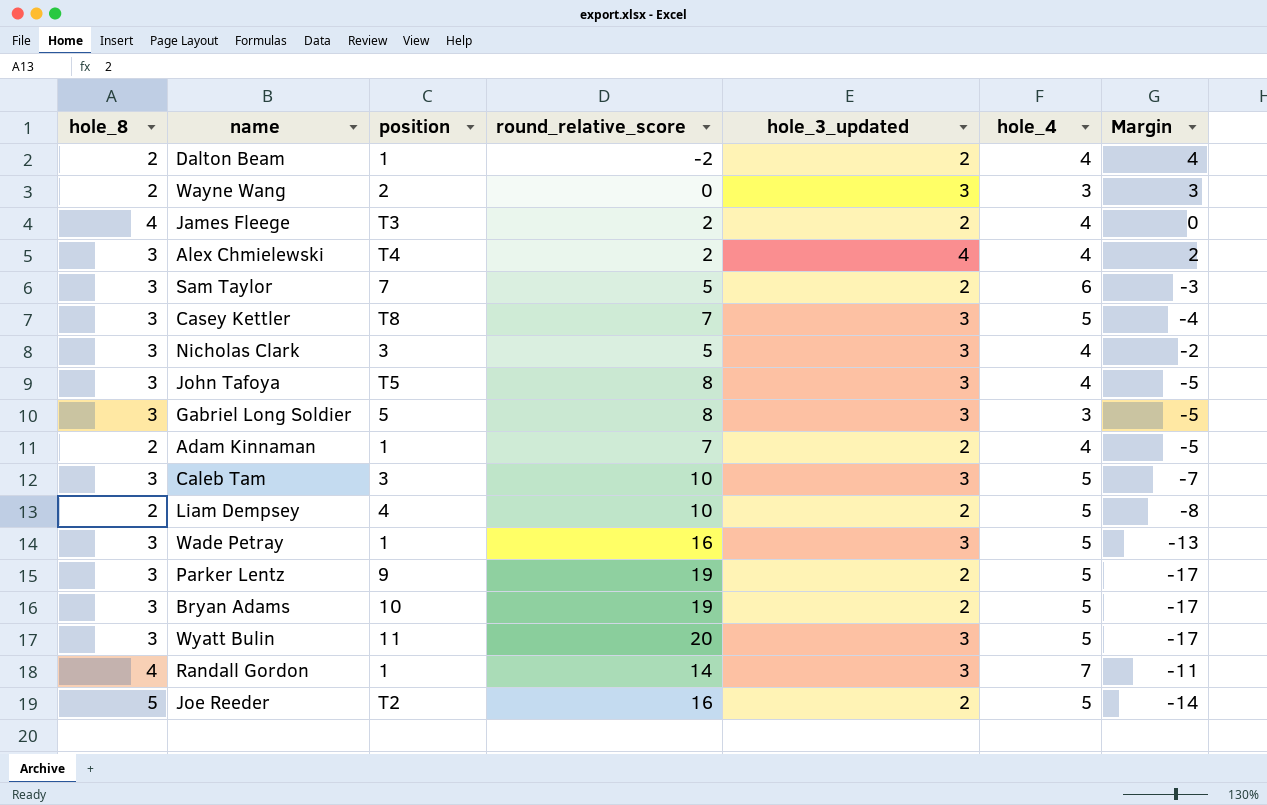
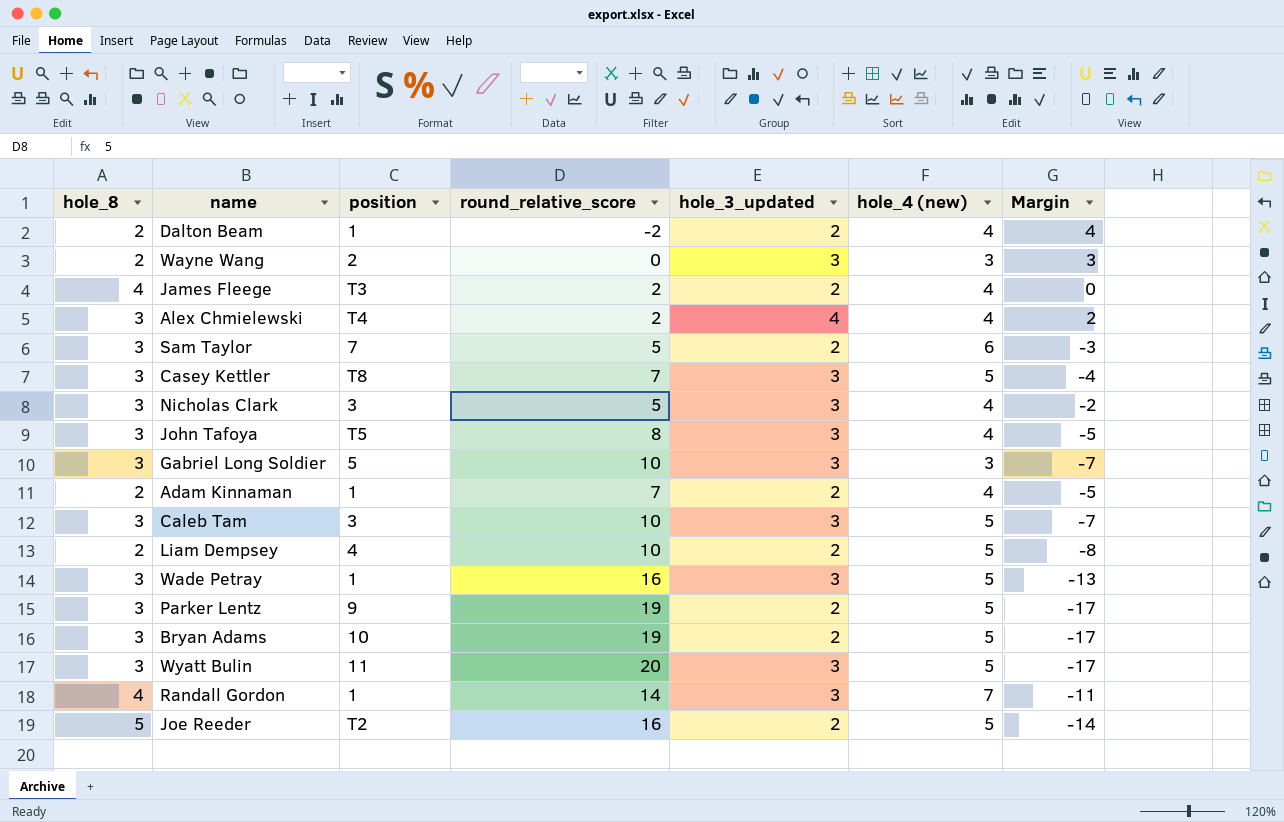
column name: hole_4 -> hole_4 (new)
Gabriel Long Soldier | round_relative_score: 8 -> 10
Gabriel Long Soldier | Margin: -5 -> -7

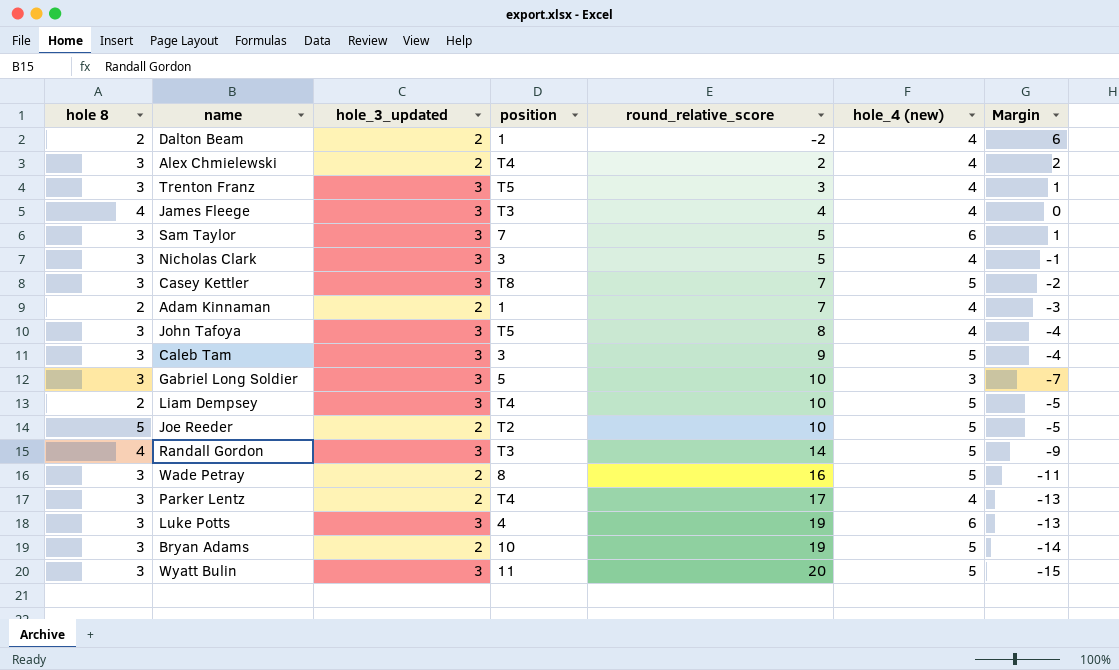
row order: none -> round_relative_score ascending
column name: hole_8 -> hole 8
column hole_3_updated | position: 5 -> 3
column Margin | formula: [hole_3_updated] - [round_relative_score] -> [hole_4 (new)] - [round_relative_score]
row Wayne Wang: 2 | 2 | 0 | 3 | 3 | 3 -> none
Alex Chmielewski | hole_3_updated: 4 -> 2
row Trenton Franz: none -> 3 | 3 | T5 | 3 | 4 | 1
James Fleege | hole_3_updated: 2 -> 3
James Fleege | round_relative_score: 2 -> 4
Sam Taylor | hole_3_updated: 2 -> 3
Caleb Tam | round_relative_score: 10 -> 9
Liam Dempsey | hole_3_updated: 2 -> 3
Liam Dempsey | position: 4 -> T4
Joe Reeder | round_relative_score: 16 -> 10
Randall Gordon | position: 1 -> T3
Randall Gordon | hole_4 (new): 7 -> 5
Wade Petray | hole_3_updated: 3 -> 2
Wade Petray | position: 1 -> 8
Parker Lentz | position: 9 -> T4
Parker Lentz | round_relative_score: 19 -> 17
Parker Lentz | hole_4 (new): 5 -> 4
row Luke Potts: none -> 3 | 3 | 4 | 19 | 6 | -13

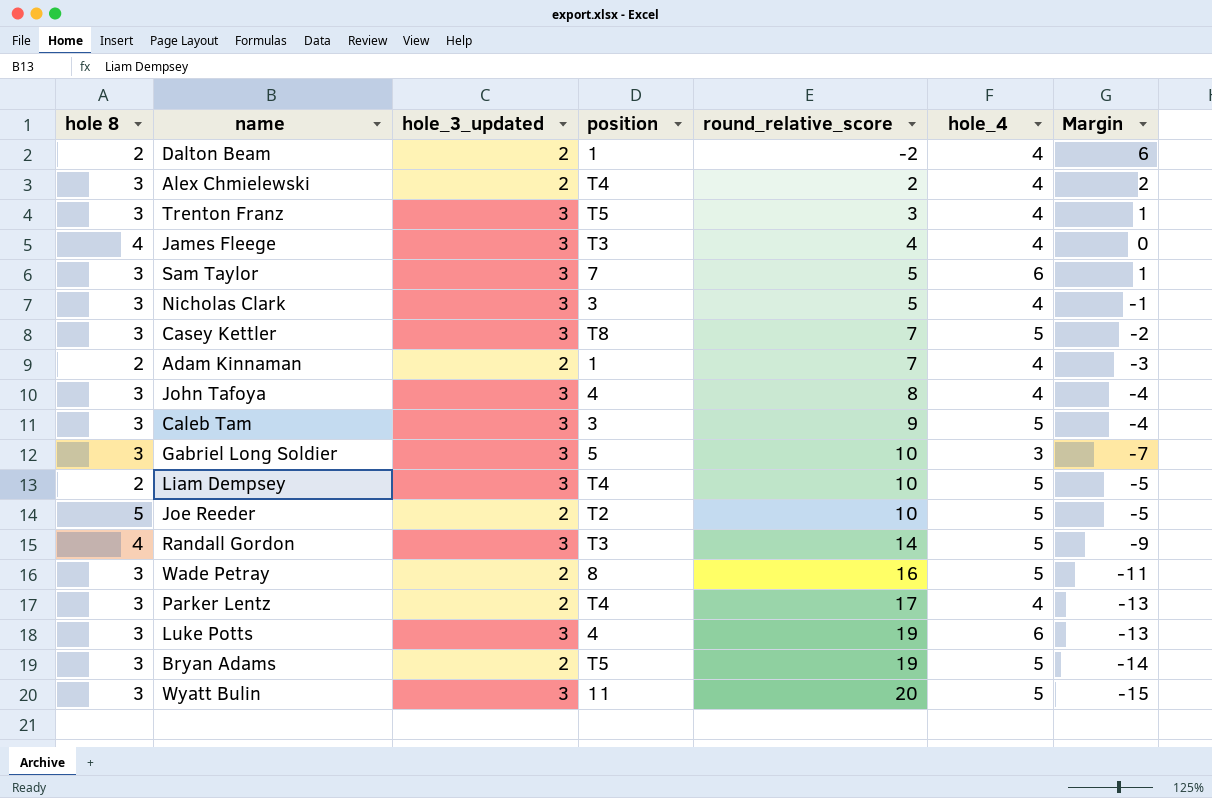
column name: hole_4 (new) -> hole_4
John Tafoya | position: T5 -> 4
Bryan Adams | position: 10 -> T5

